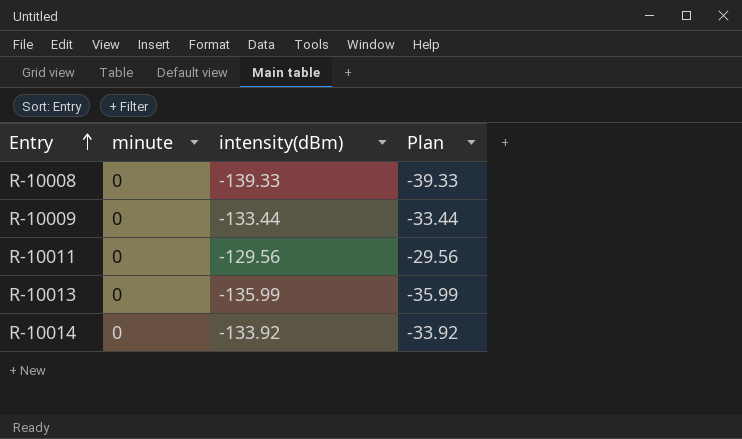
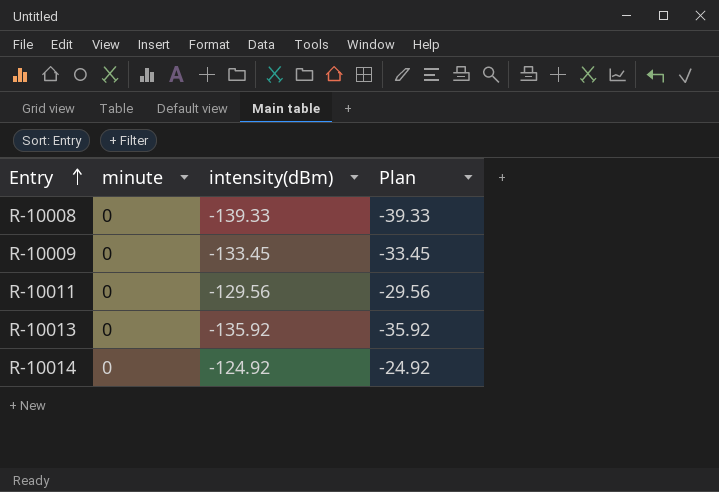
R-10009 | intensity(dBm): -133.44 -> -133.45
R-10009 | Plan: -33.44 -> -33.45
R-10013 | intensity(dBm): -135.99 -> -135.92
R-10013 | Plan: -35.99 -> -35.92
R-10014 | intensity(dBm): -133.92 -> -124.92
R-10014 | Plan: -33.92 -> -24.92

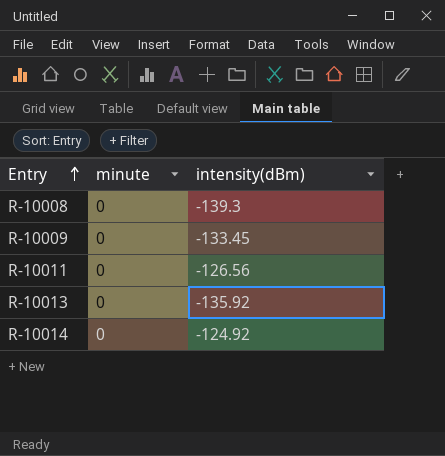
column Plan | formula: [intensity(dBm)] + 100 -> none
R-10008 | intensity(dBm): -139.33 -> -139.3
R-10011 | intensity(dBm): -129.56 -> -126.56

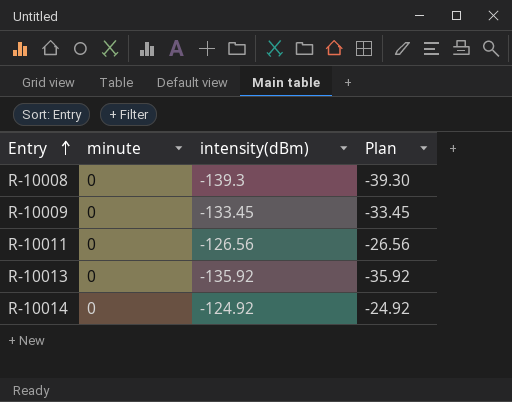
column Plan | formula: none -> [intensity(dBm)] + 100

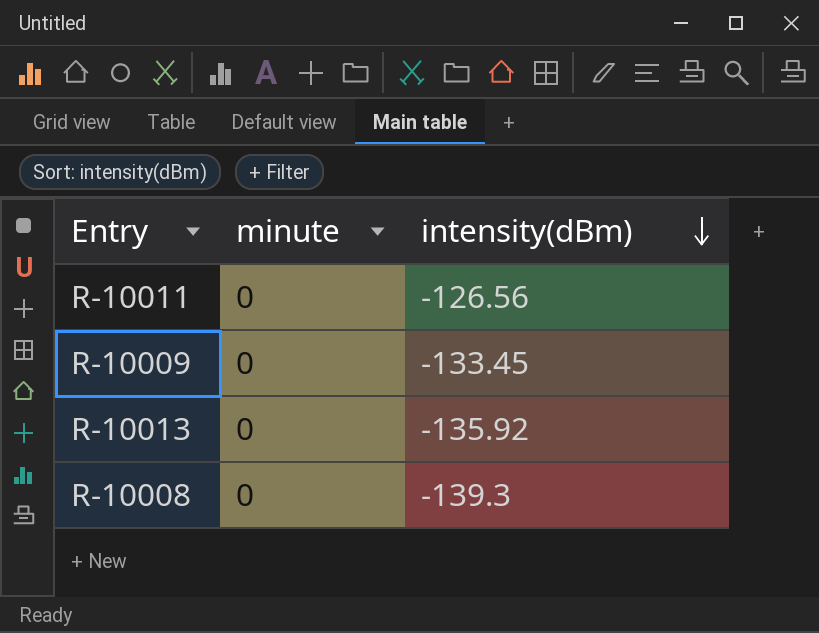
row order: Entry ascending -> intensity(dBm) descending
column Plan | formula: [intensity(dBm)] + 100 -> none
row R-10014: 0 | -124.92 | -24.92 -> none

